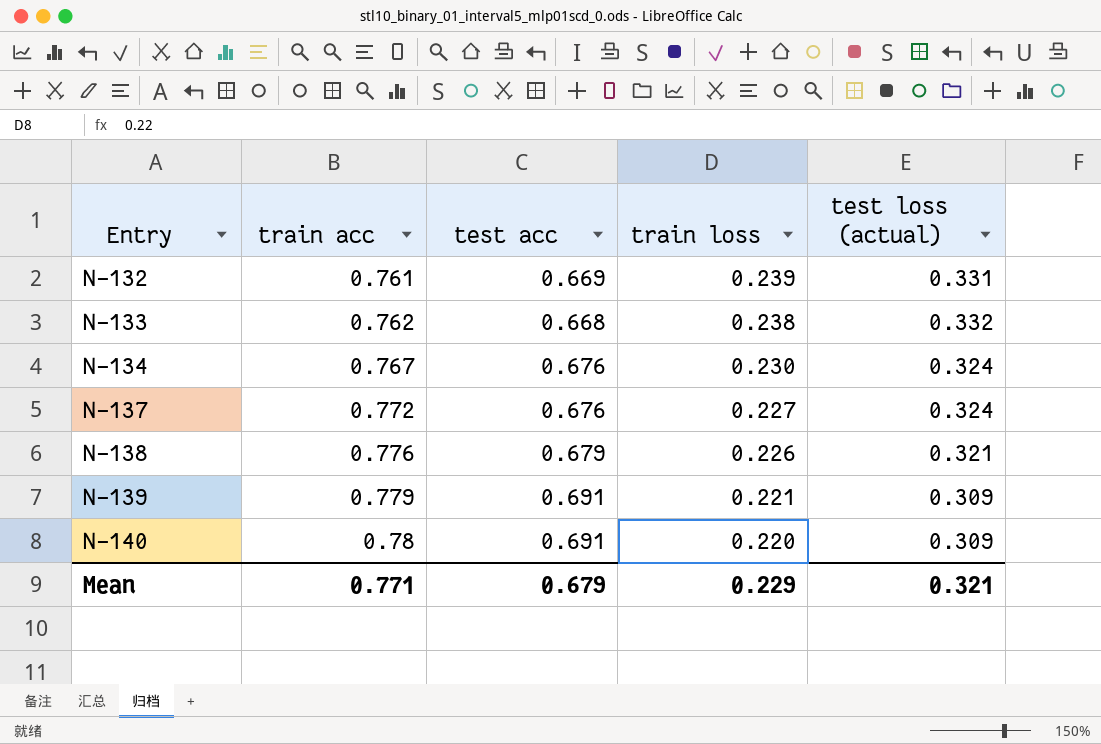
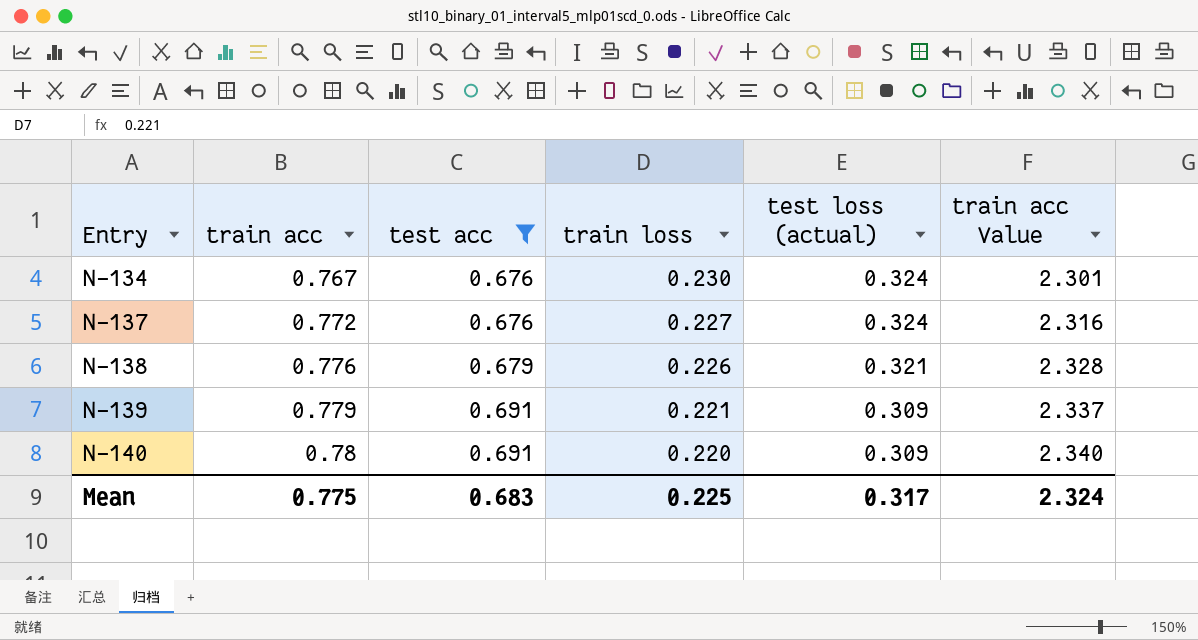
filter: none -> test acc >= 0.676
column train acc Value | formula: none -> [train acc] * 3
Mean | train acc: 0.771 -> 0.775
Mean | test acc: 0.679 -> 0.683
Mean | train loss: 0.229 -> 0.225
Mean | test loss (actual): 0.321 -> 0.317

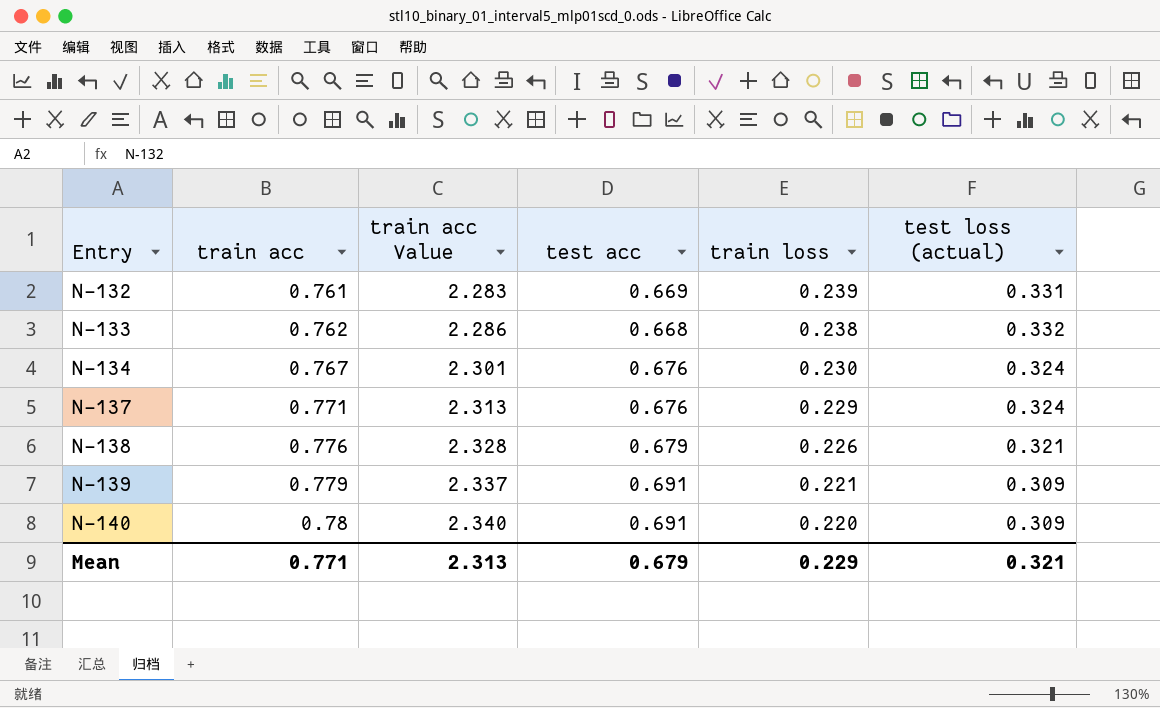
filter: test acc >= 0.676 -> none
column train acc Value | position: 6 -> 3
N-137 | train acc: 0.772 -> 0.771
N-137 | train acc Value: 2.316 -> 2.313
N-137 | train loss: 0.227 -> 0.229
Mean | train acc: 0.775 -> 0.771
Mean | train acc Value: 2.324 -> 2.313
Mean | test acc: 0.683 -> 0.679
Mean | train loss: 0.225 -> 0.229
Mean | test loss (actual): 0.317 -> 0.321

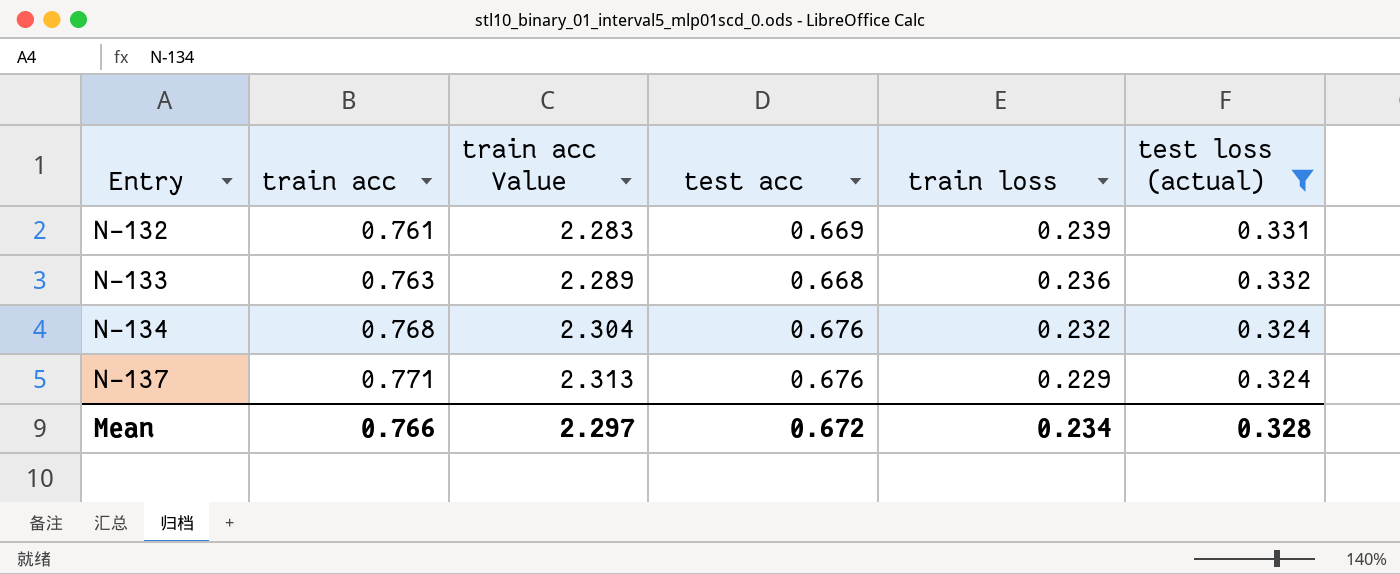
filter: none -> test loss (actual) >= 0.324
N-133 | train acc: 0.762 -> 0.763
N-133 | train acc Value: 2.286 -> 2.289
N-133 | train loss: 0.238 -> 0.236
N-134 | train acc: 0.767 -> 0.768
N-134 | train acc Value: 2.301 -> 2.304
N-134 | train loss: 0.230 -> 0.232
Mean | train acc: 0.771 -> 0.766
Mean | train acc Value: 2.313 -> 2.297
Mean | test acc: 0.679 -> 0.672
Mean | train loss: 0.229 -> 0.234
Mean | test loss (actual): 0.321 -> 0.328

